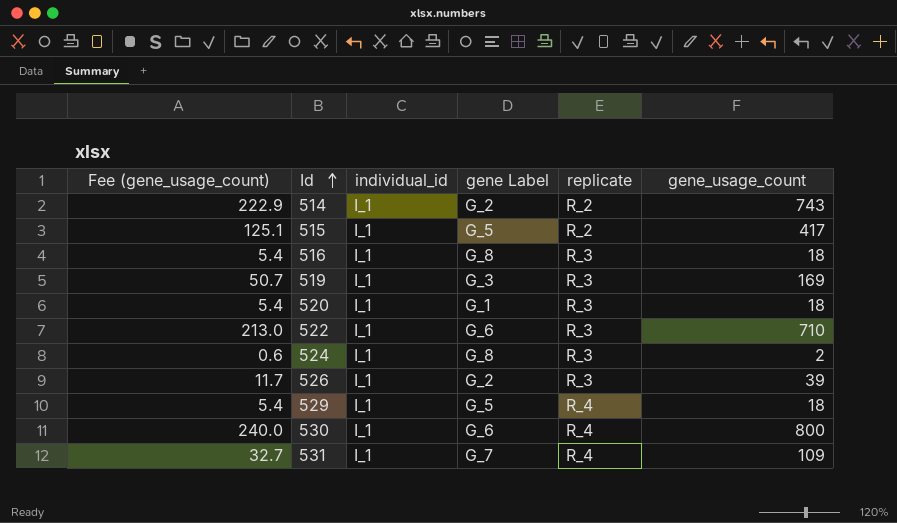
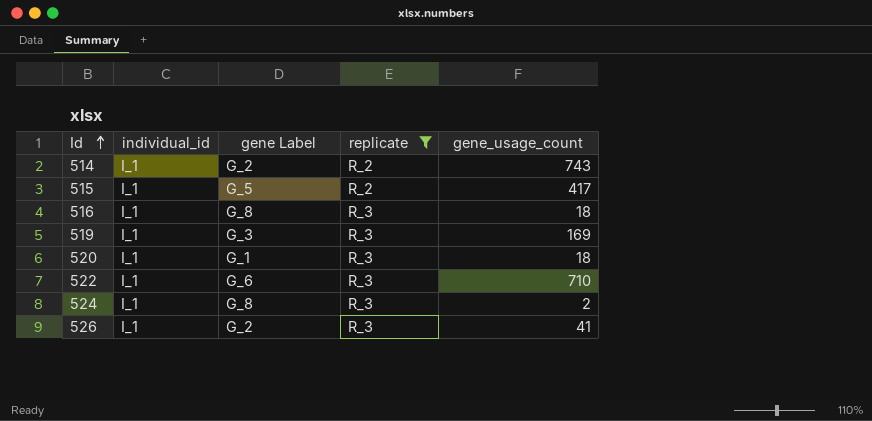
filter: none -> replicate != R_4
column Fee (gene_usage_count) | formula: [gene_usage_count] * 0.3 -> none
526 | gene_usage_count: 39 -> 41

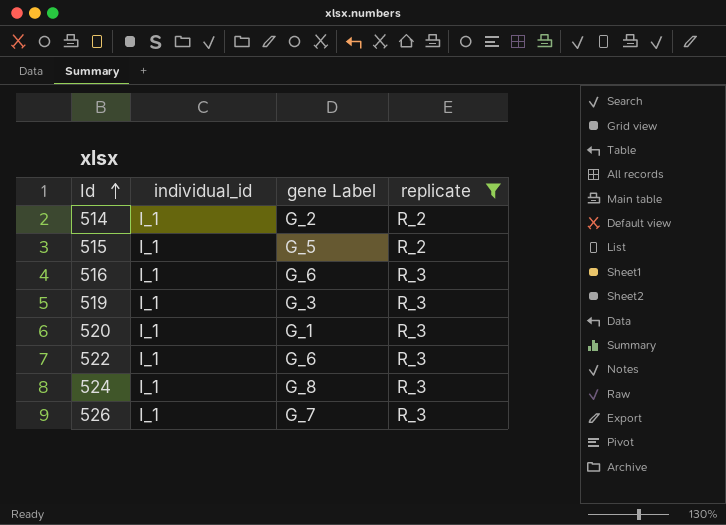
column gene_usage_count | position: 5 -> none
516 | gene Label: G_8 -> G_6
526 | gene Label: G_2 -> G_7

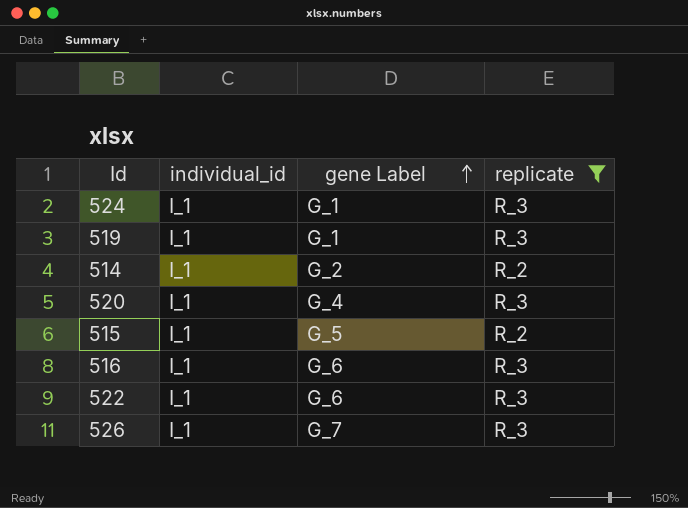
row order: Id ascending -> gene Label ascending
524 | gene Label: G_8 -> G_1
519 | gene Label: G_3 -> G_1
520 | gene Label: G_1 -> G_4

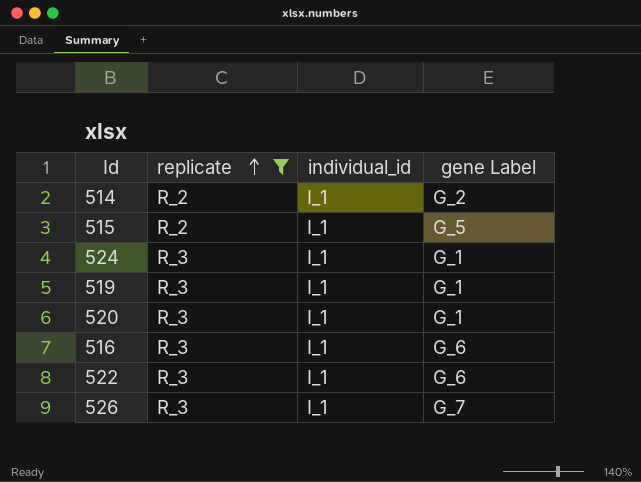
row order: gene Label ascending -> replicate ascending
column replicate | position: 4 -> 2
520 | gene Label: G_4 -> G_1

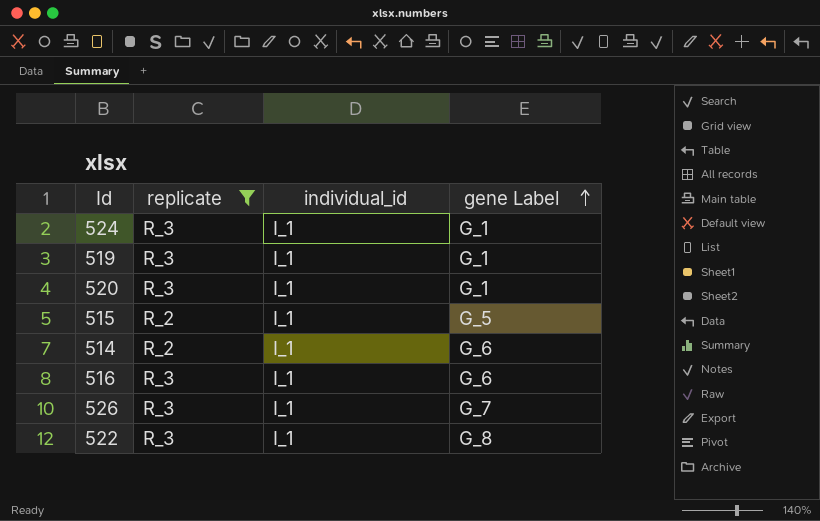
row order: replicate ascending -> gene Label ascending
514 | gene Label: G_2 -> G_6
522 | gene Label: G_6 -> G_8

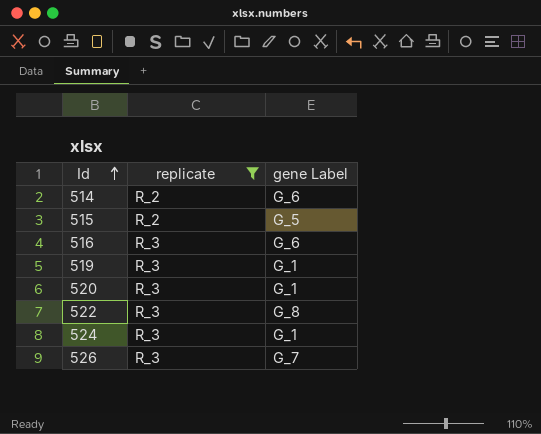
row order: gene Label ascending -> Id ascending
column individual_id | position: 3 -> none

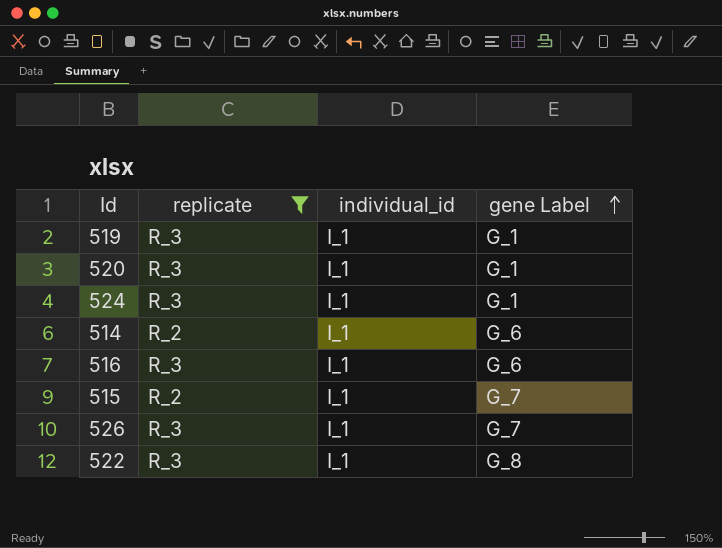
row order: Id ascending -> gene Label ascending
column individual_id | position: none -> 3
515 | gene Label: G_5 -> G_7

